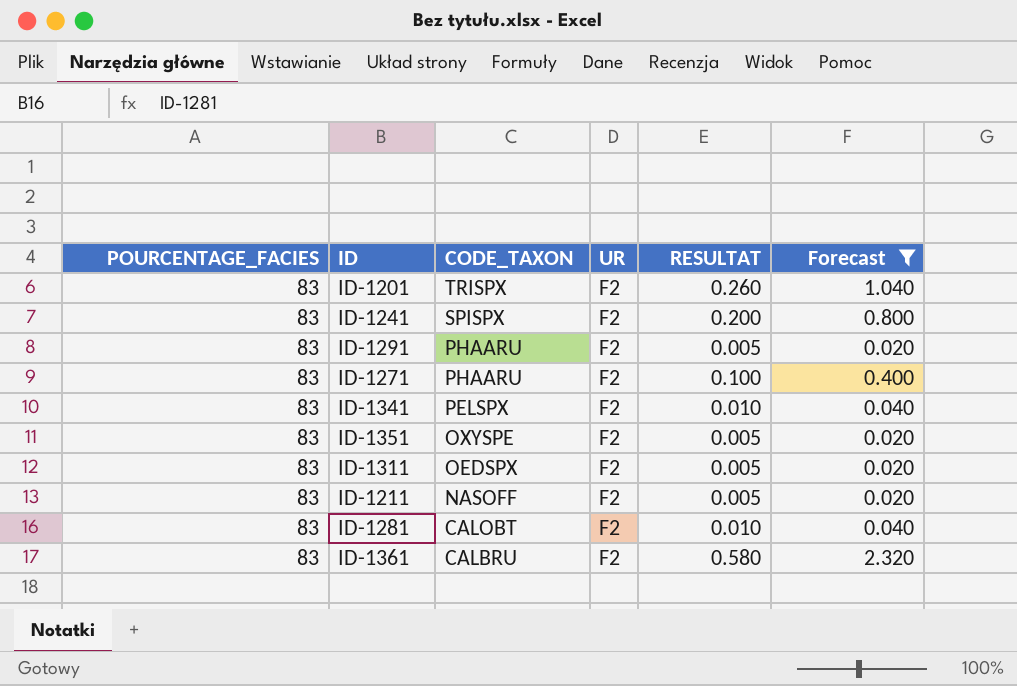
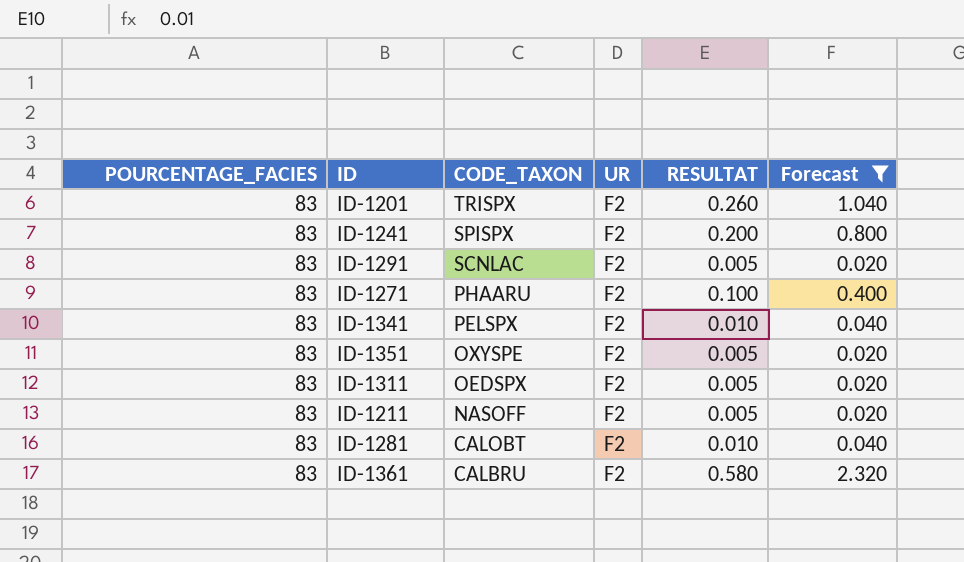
ID-1291 | CODE_TAXON: PHAARU -> SCNLAC

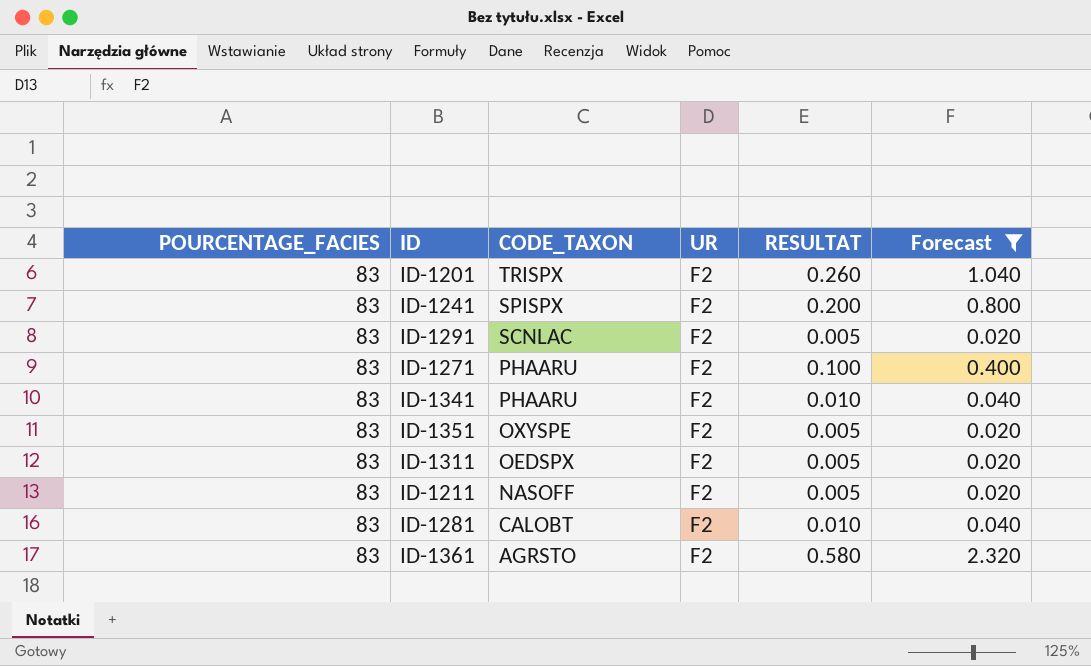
ID-1341 | CODE_TAXON: PELSPX -> PHAARU
ID-1361 | CODE_TAXON: CALBRU -> AGRSTO

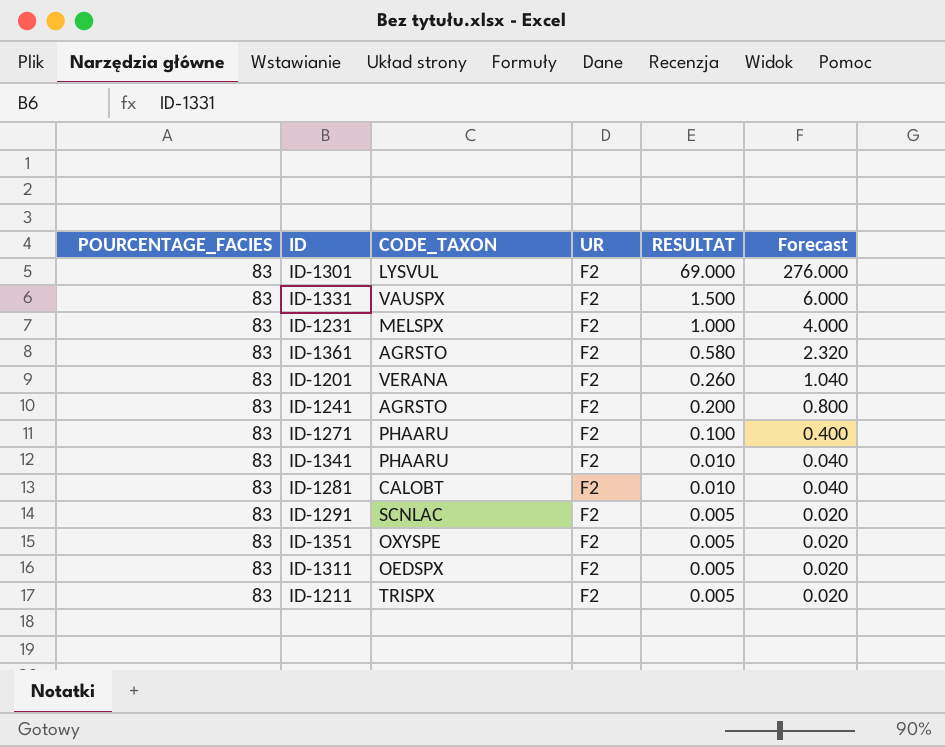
filter: Forecast <= 2.320 -> none
row order: CODE_TAXON descending -> RESULTAT descending
ID-1201 | CODE_TAXON: TRISPX -> VERANA
ID-1241 | CODE_TAXON: SPISPX -> AGRSTO
ID-1211 | CODE_TAXON: NASOFF -> TRISPX

